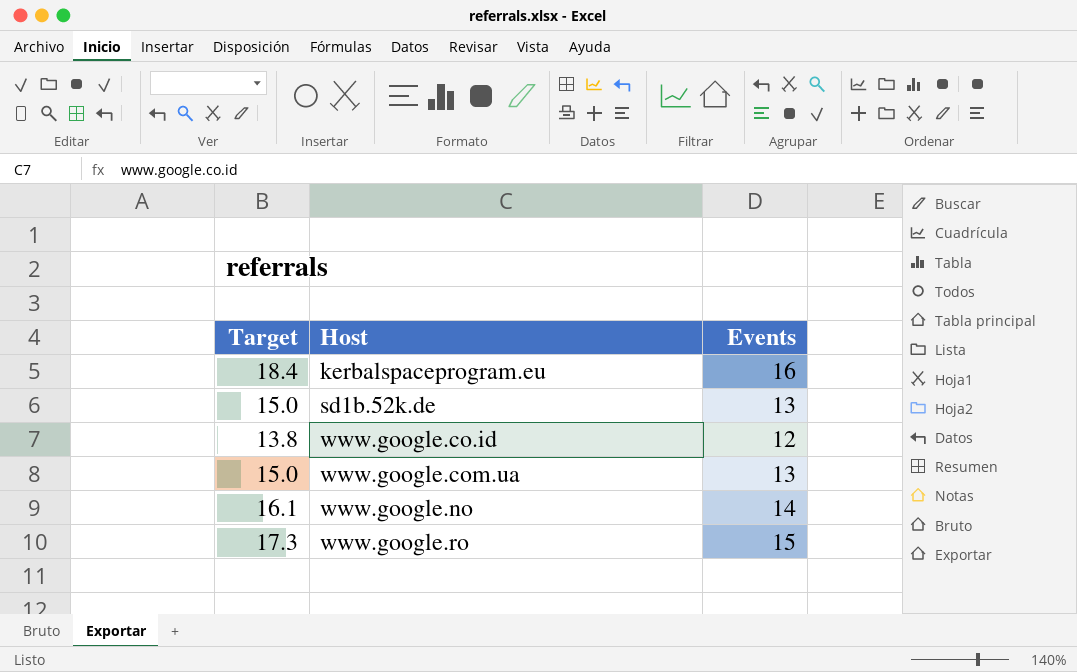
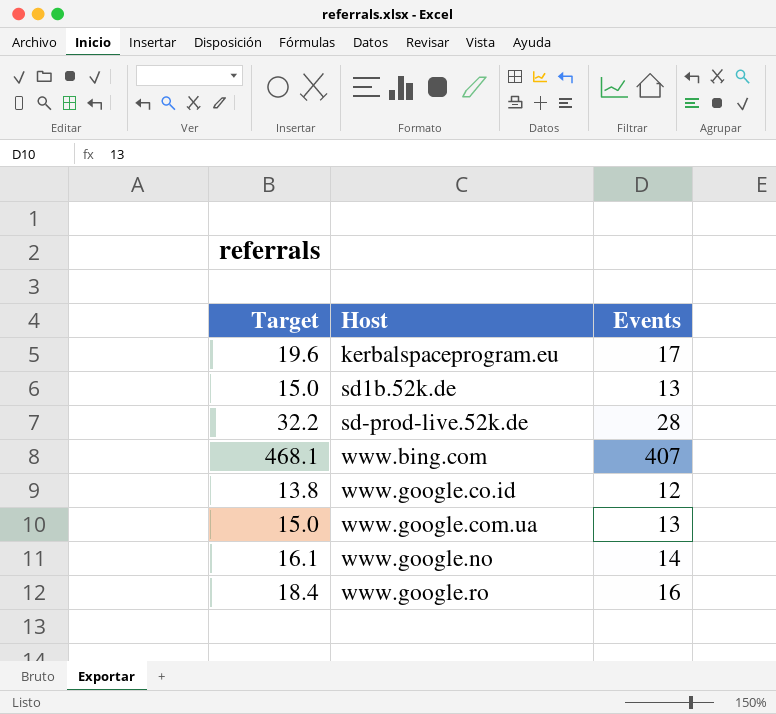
kerbalspaceprogram.eu | Target: 18.4 -> 19.6
kerbalspaceprogram.eu | Events: 16 -> 17
row sd-prod-live.52k.de: none -> 32.2 | 28
row www.bing.com: none -> 468.1 | 407
www.google.ro | Target: 17.3 -> 18.4
www.google.ro | Events: 15 -> 16

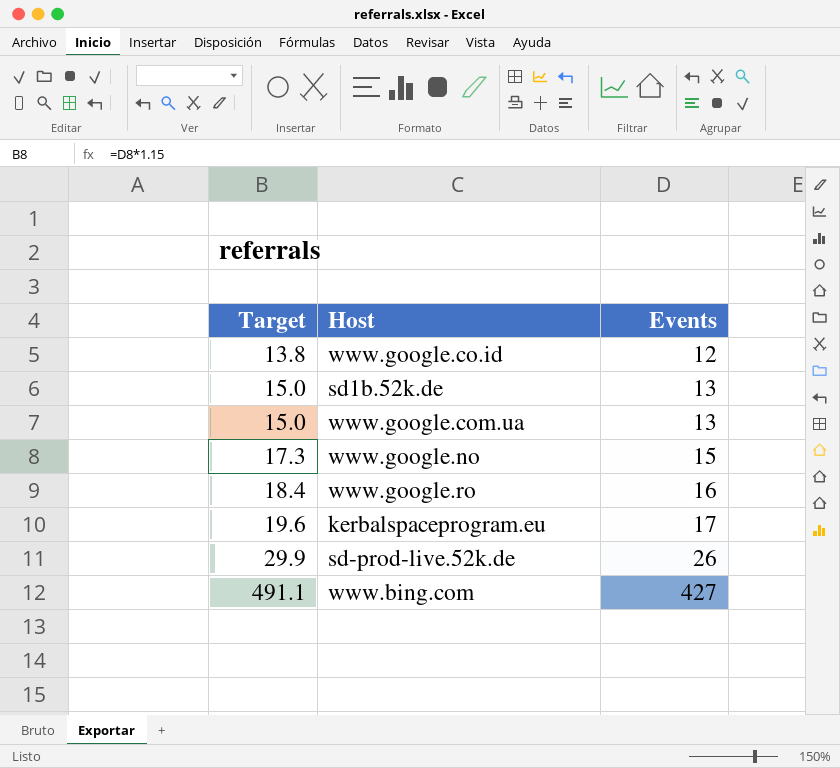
row order: Host ascending -> Target ascending
www.google.no | Target: 16.1 -> 17.3
www.google.no | Events: 14 -> 15
sd-prod-live.52k.de | Target: 32.2 -> 29.9
sd-prod-live.52k.de | Events: 28 -> 26
www.bing.com | Target: 468.1 -> 491.1
www.bing.com | Events: 407 -> 427

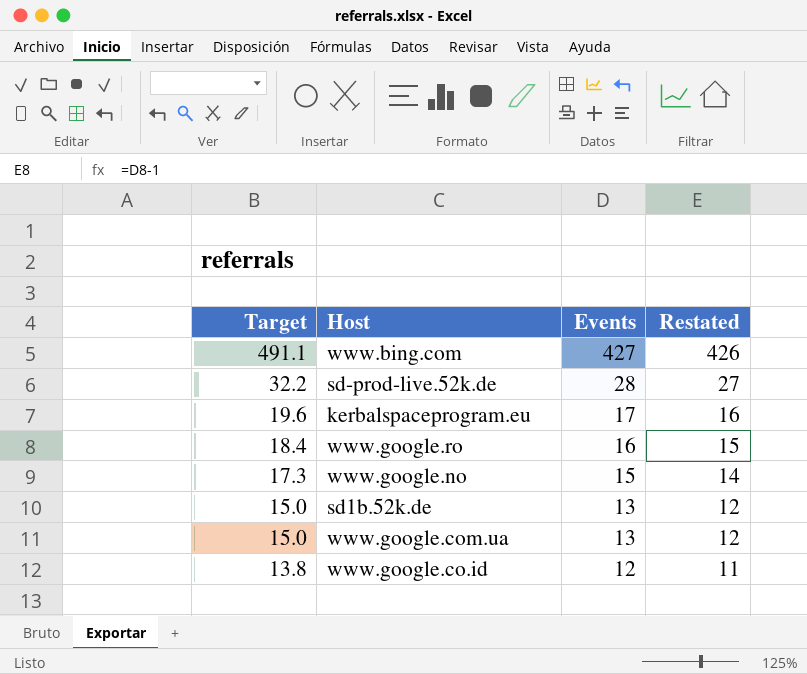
row order: Target ascending -> Target descending
column Restated | formula: none -> [Events] - 1
sd-prod-live.52k.de | Target: 29.9 -> 32.2
sd-prod-live.52k.de | Events: 26 -> 28

